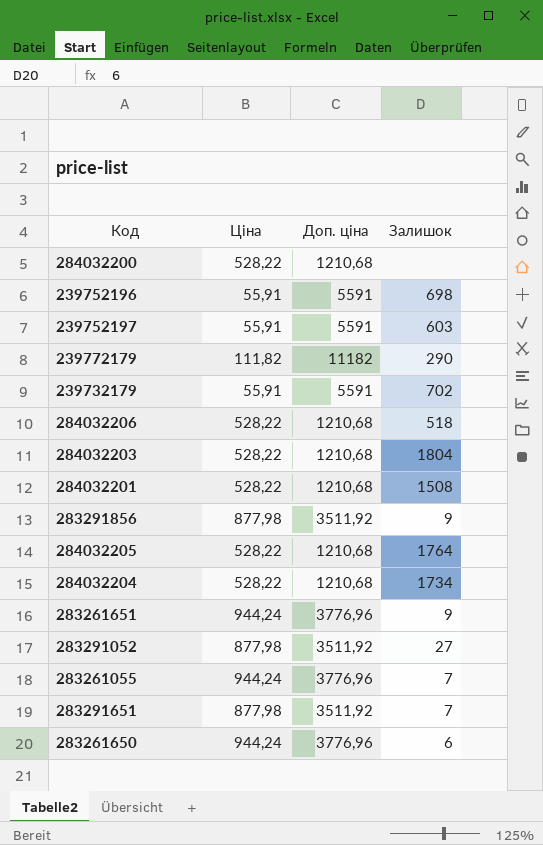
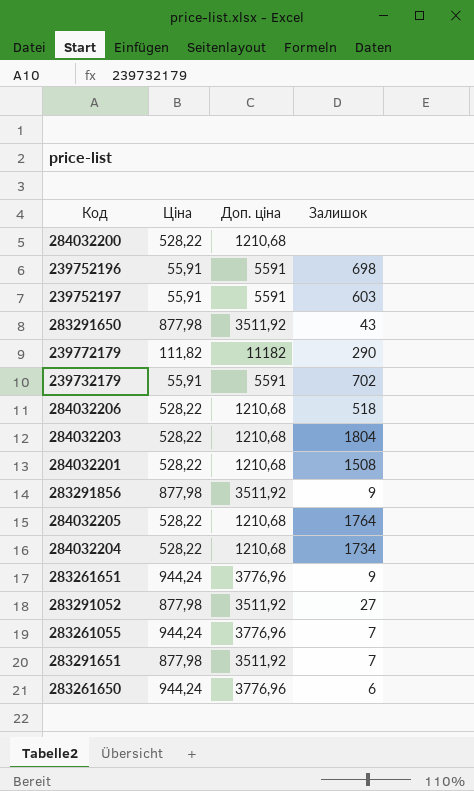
row 283291650: none -> 877,98 | 3511,92 | 43

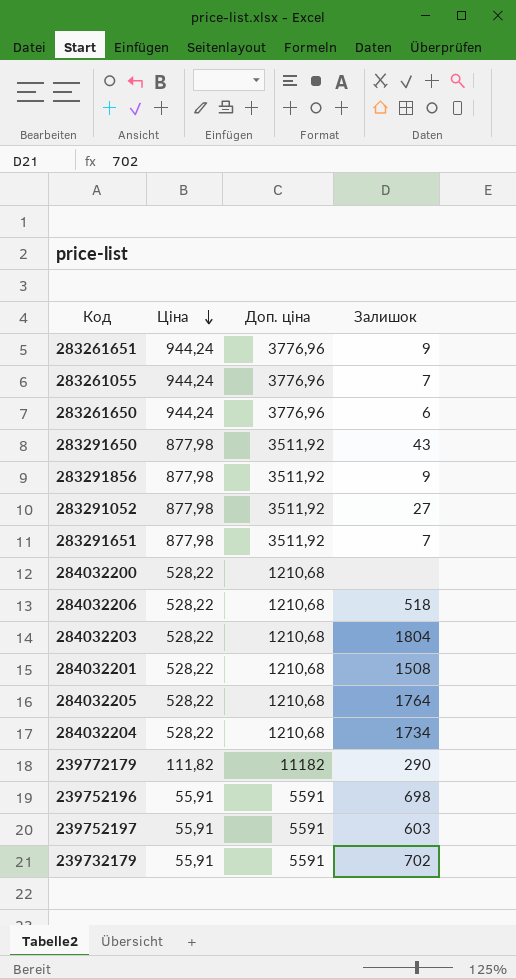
row order: none -> Ціна descending

